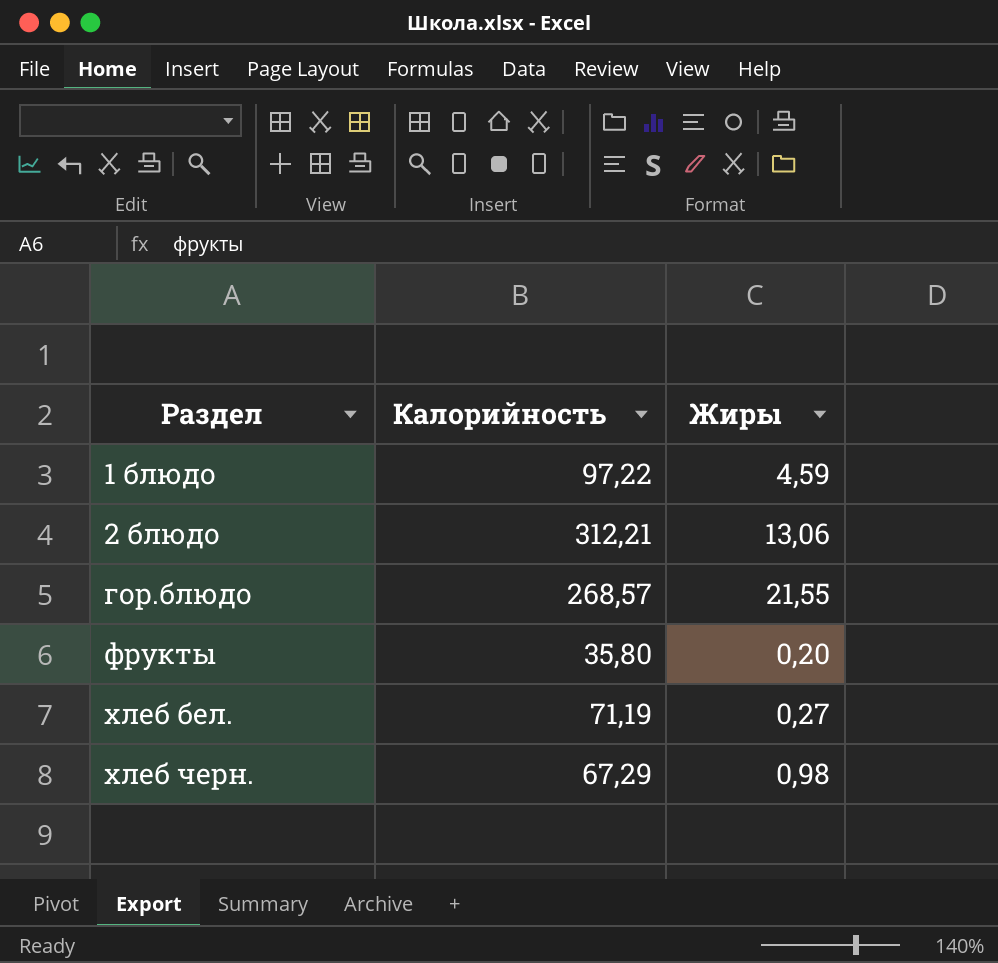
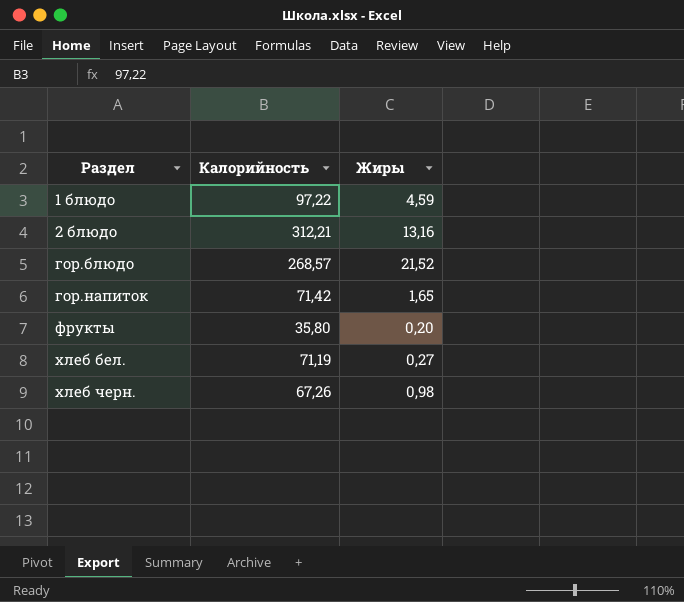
2 блюдо | Жиры: 13,06 -> 13,16
гор.блюдо | Жиры: 21,55 -> 21,52
row гор.напиток: none -> 71,42 | 1,65
хлеб черн. | Калорийность: 67,29 -> 67,26

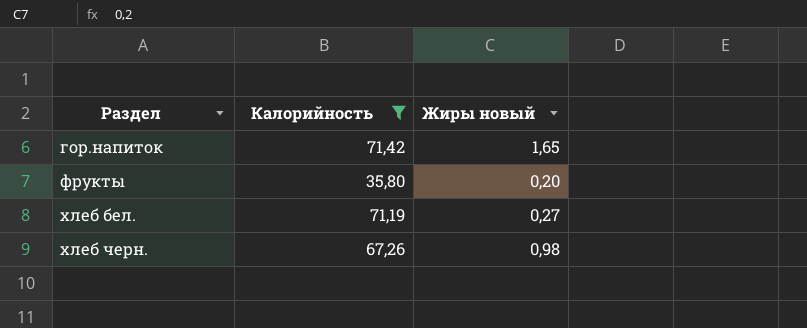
filter: none -> Калорийность <= 71,42
column name: Жиры -> Жиры новый

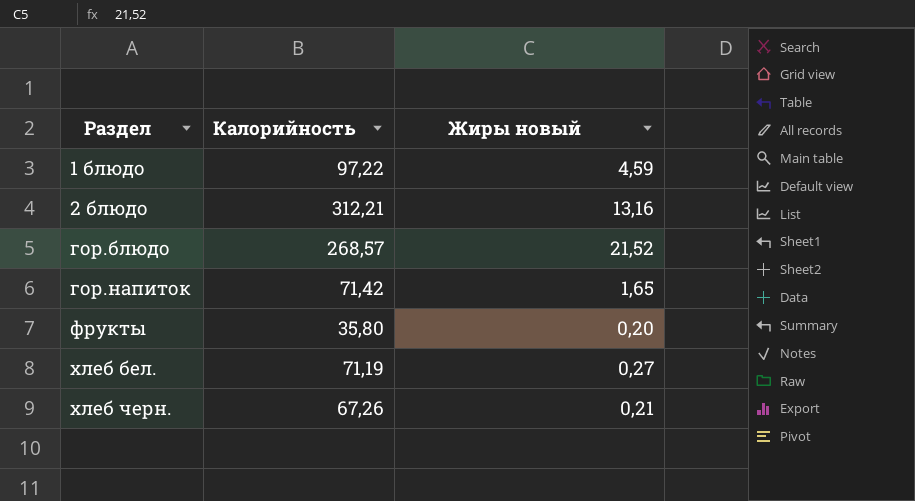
filter: Калорийность <= 71,42 -> none
хлеб черн. | Жиры новый: 0,98 -> 0,21

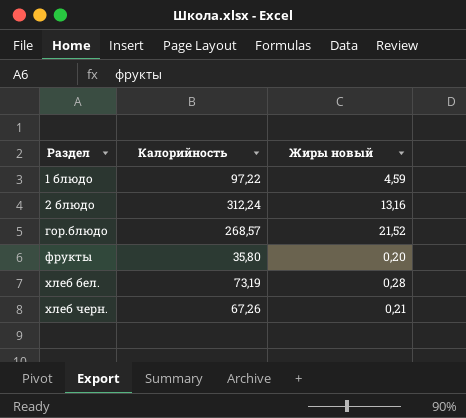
row гор.напиток: 71,42 | 1,65 -> none
2 блюдо | Калорийность: 312,21 -> 312,24
хлеб бел. | Калорийность: 71,19 -> 73,19
хлеб бел. | Жиры новый: 0,27 -> 0,28

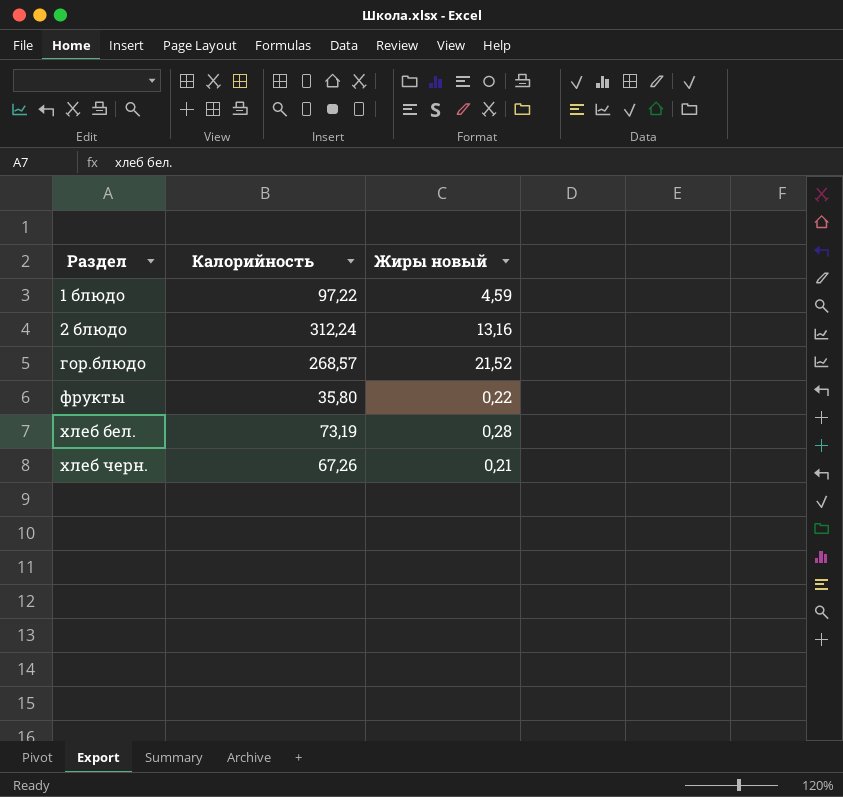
фрукты | Жиры новый: 0,20 -> 0,22

